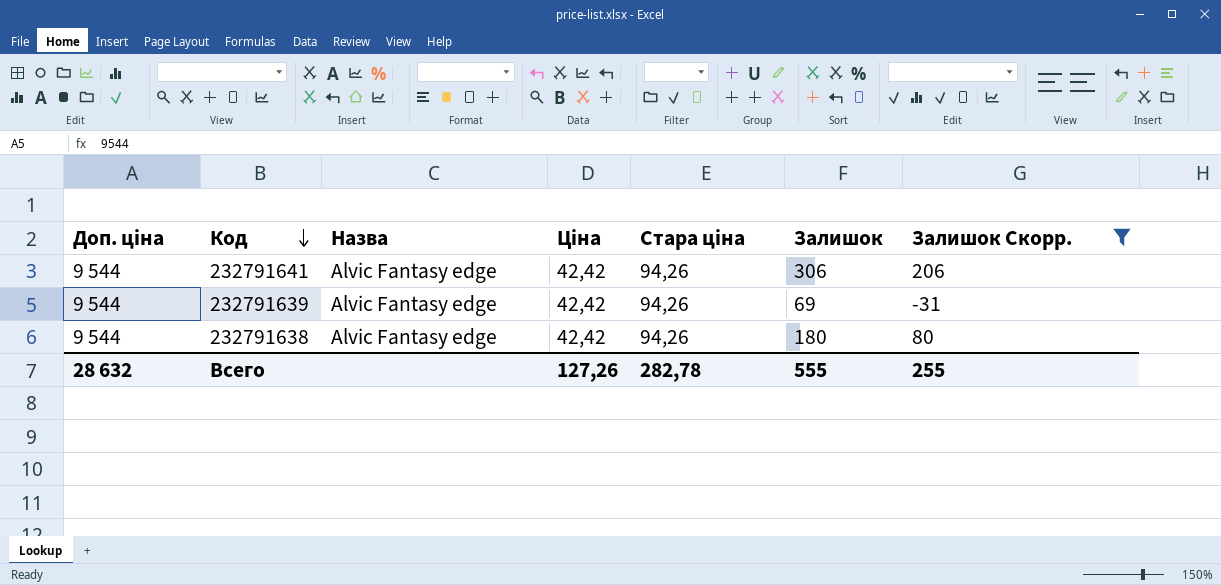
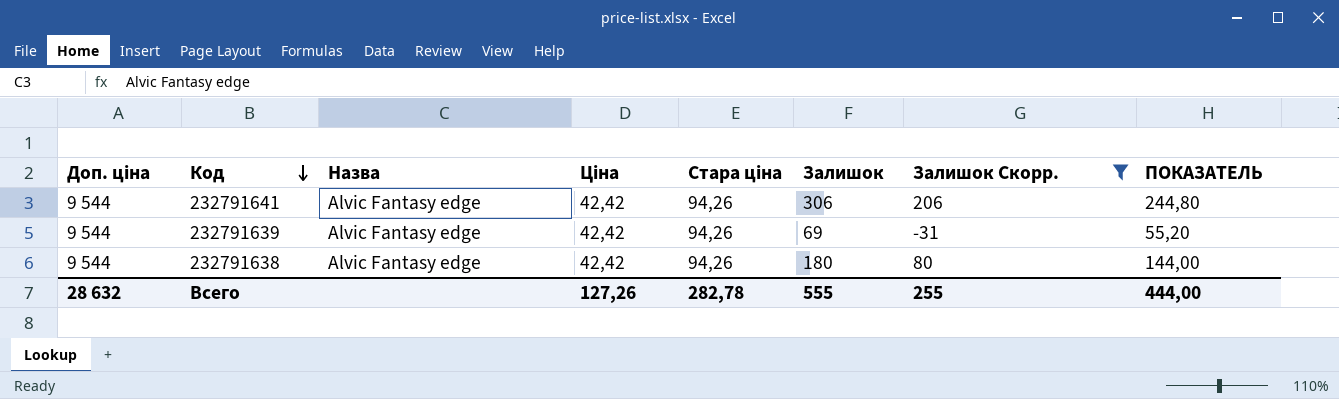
column ПОКАЗАТЕЛЬ | formula: none -> [Залишок] * 0,8

